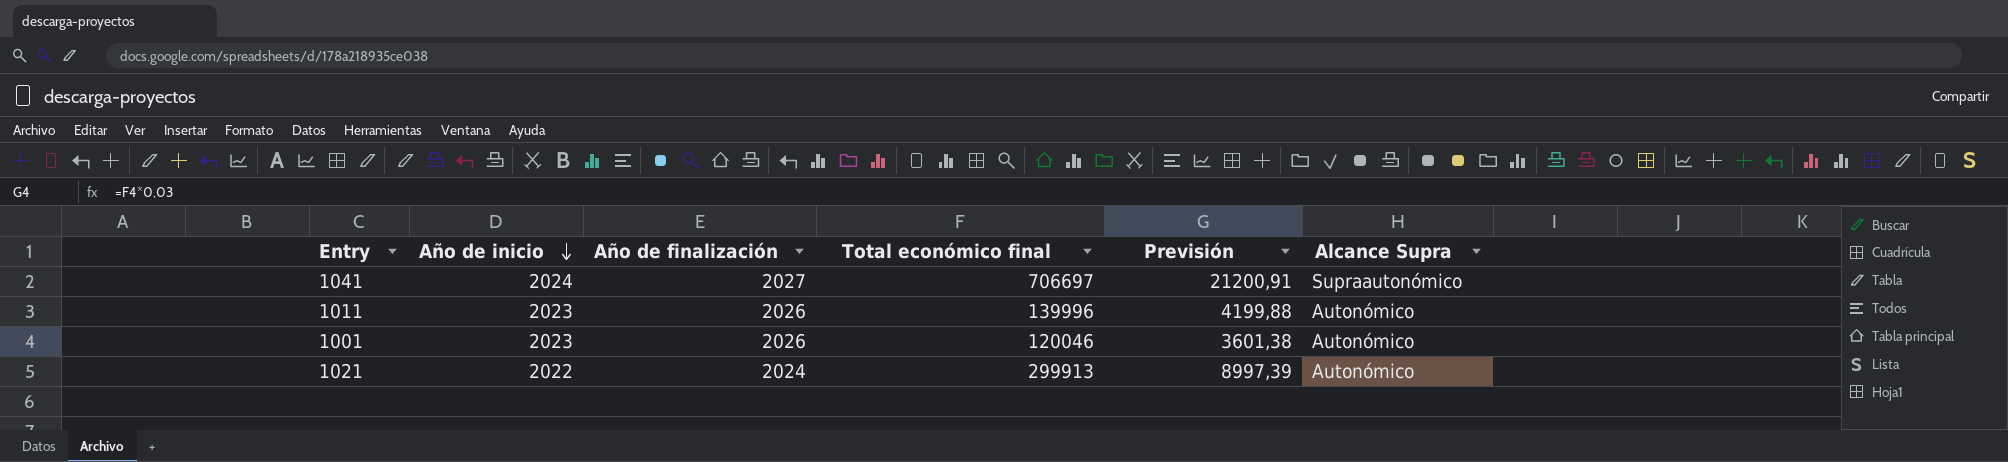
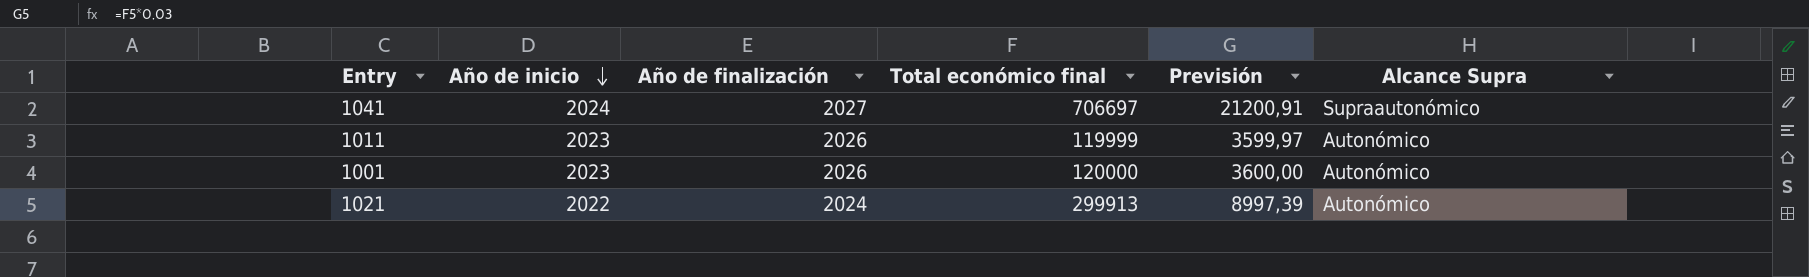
1011 | Total económico final: 139996 -> 119999
1011 | Previsión: 4199,88 -> 3599,97
1001 | Total económico final: 120046 -> 120000
1001 | Previsión: 3601,38 -> 3600,00

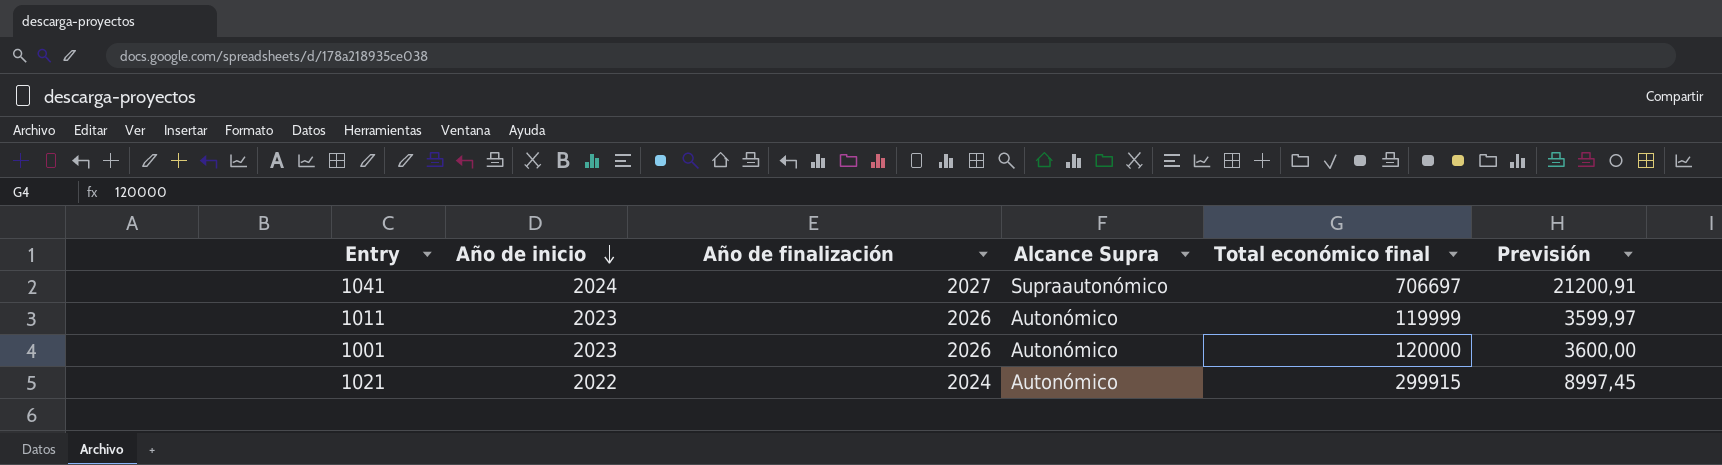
column Alcance Supra | position: 6 -> 4
1021 | Total económico final: 299913 -> 299915
1021 | Previsión: 8997,39 -> 8997,45

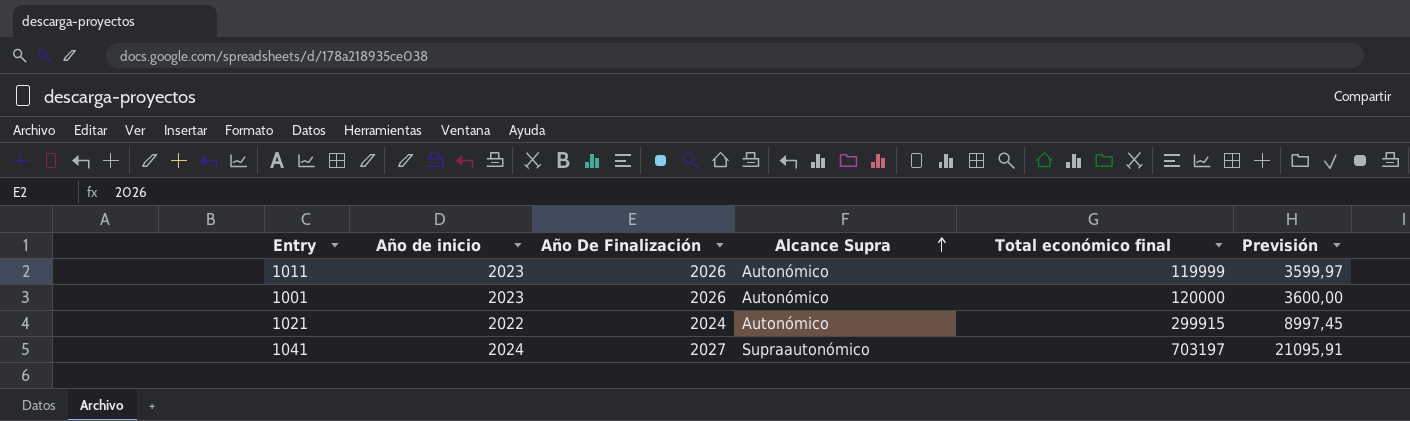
row order: Año de inicio descending -> Alcance Supra ascending
column name: Año de finalización -> Año De Finalización
1041 | Total económico final: 706697 -> 703197
1041 | Previsión: 21200,91 -> 21095,91

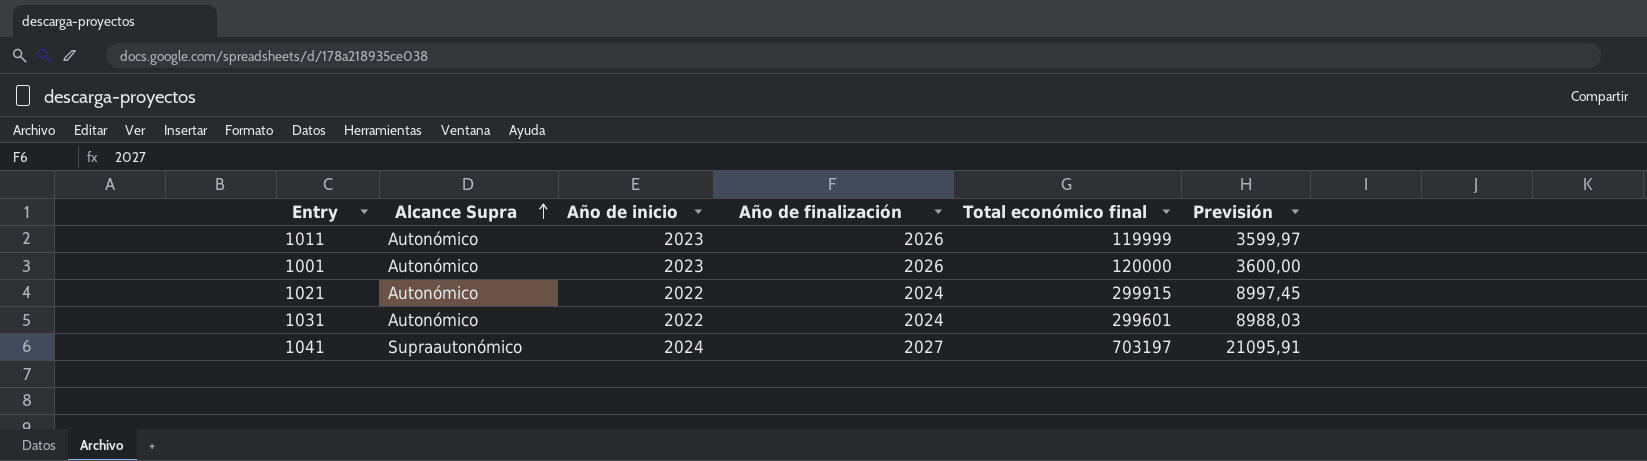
column Alcance Supra | position: 4 -> 2
column name: Año De Finalización -> Año de finalización
row 1031: none -> Autonómico | 2022 | 2024 | 299601 | 8988,03

